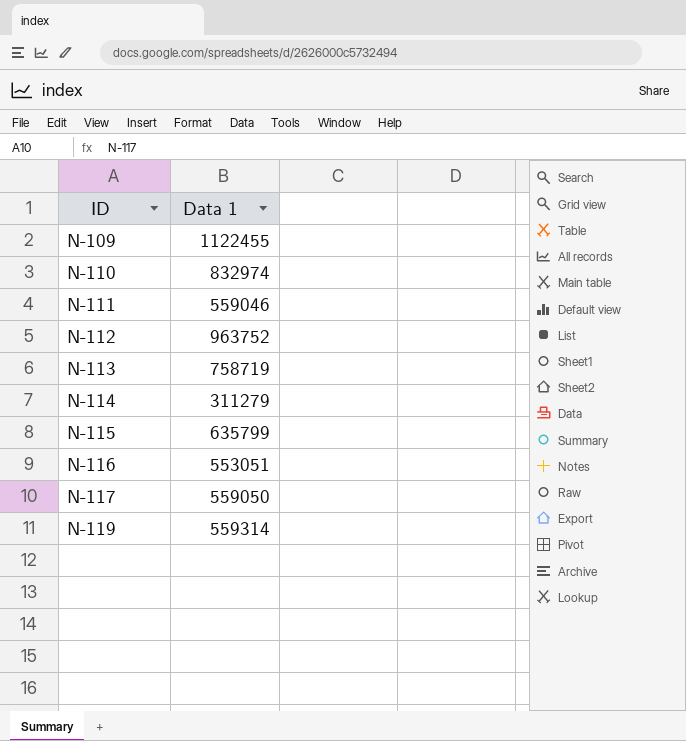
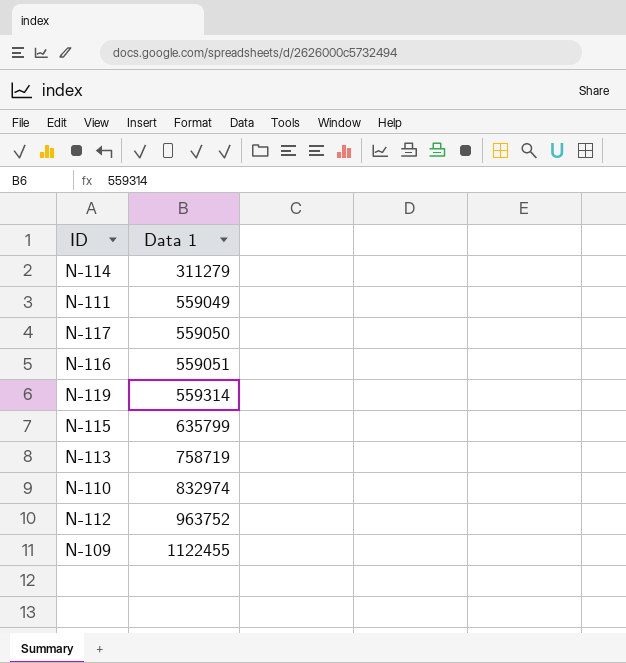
row order: ID ascending -> Data 1 ascending
N-111 | Data 1: 559046 -> 559049
N-116 | Data 1: 553051 -> 559051

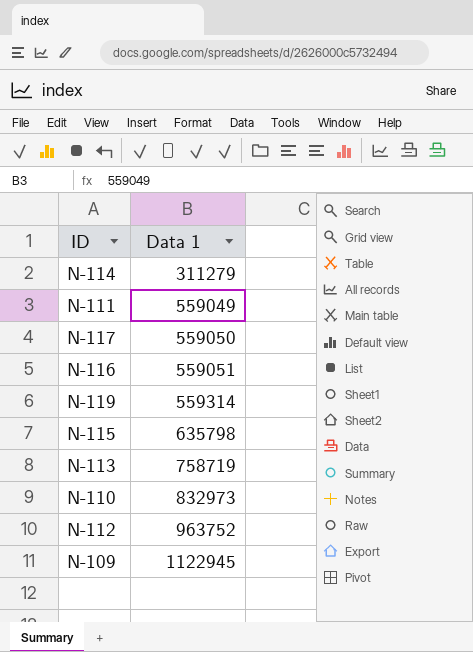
N-115 | Data 1: 635799 -> 635798
N-110 | Data 1: 832974 -> 832973
N-109 | Data 1: 1122455 -> 1122945

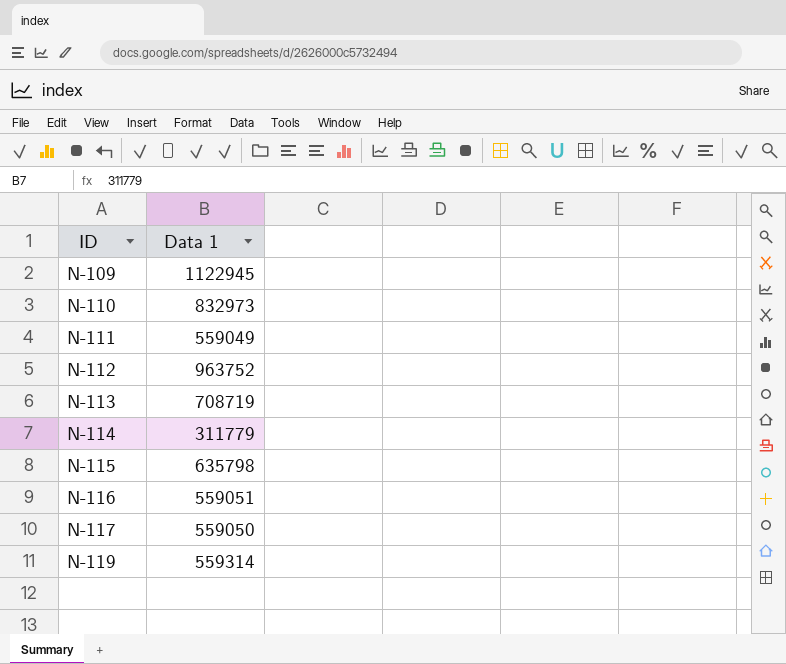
row order: Data 1 ascending -> ID ascending
N-113 | Data 1: 758719 -> 708719
N-114 | Data 1: 311279 -> 311779

